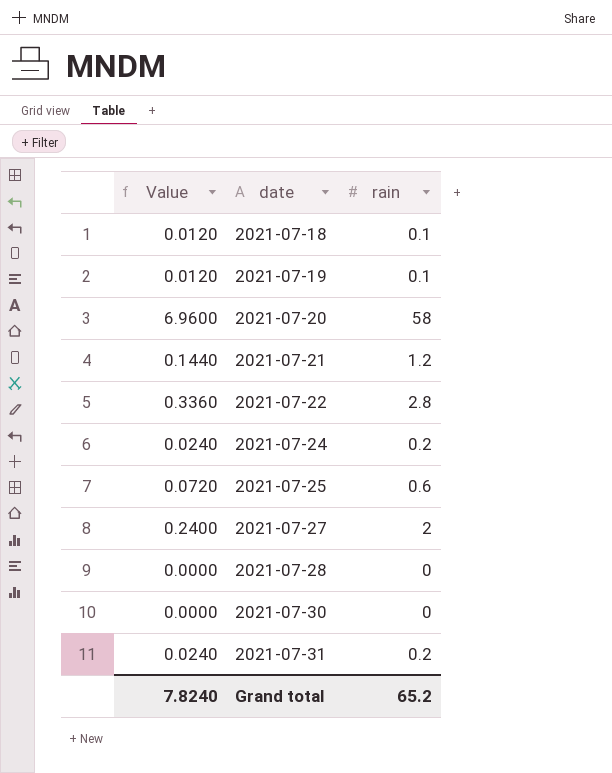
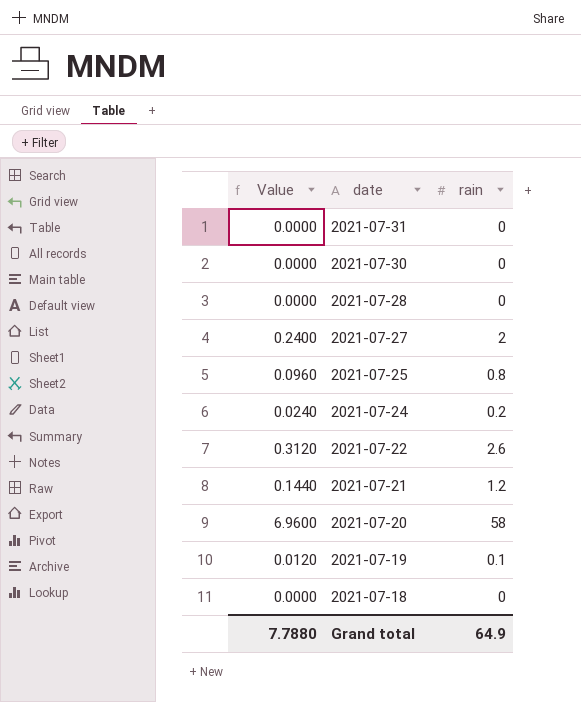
row order: date ascending -> date descending
2021-07-31 | Value: 0.0240 -> 0.0000
2021-07-31 | rain: 0.2 -> 0
2021-07-25 | Value: 0.0720 -> 0.0960
2021-07-25 | rain: 0.6 -> 0.8
2021-07-22 | Value: 0.3360 -> 0.3120
2021-07-22 | rain: 2.8 -> 2.6
2021-07-18 | Value: 0.0120 -> 0.0000
2021-07-18 | rain: 0.1 -> 0
Grand total | Value: 7.8240 -> 7.7880
Grand total | rain: 65.2 -> 64.9

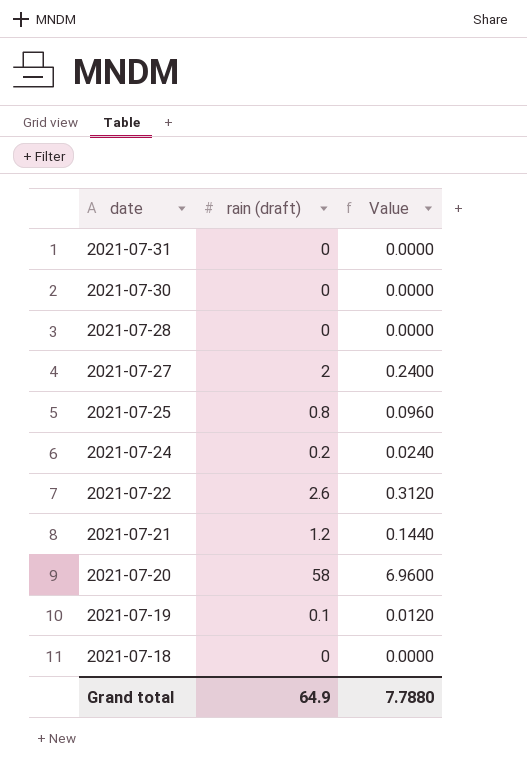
column name: rain -> rain (draft)
column Value | position: 1 -> 3

